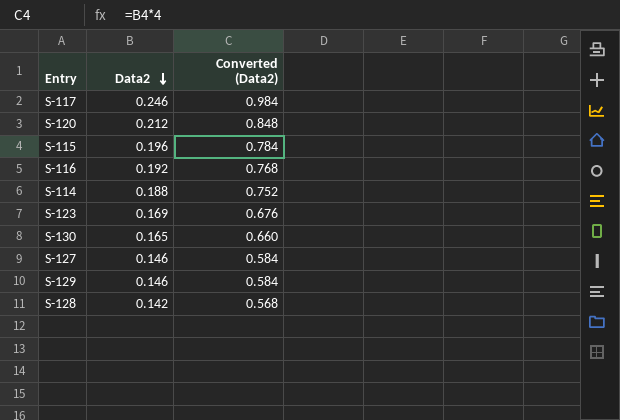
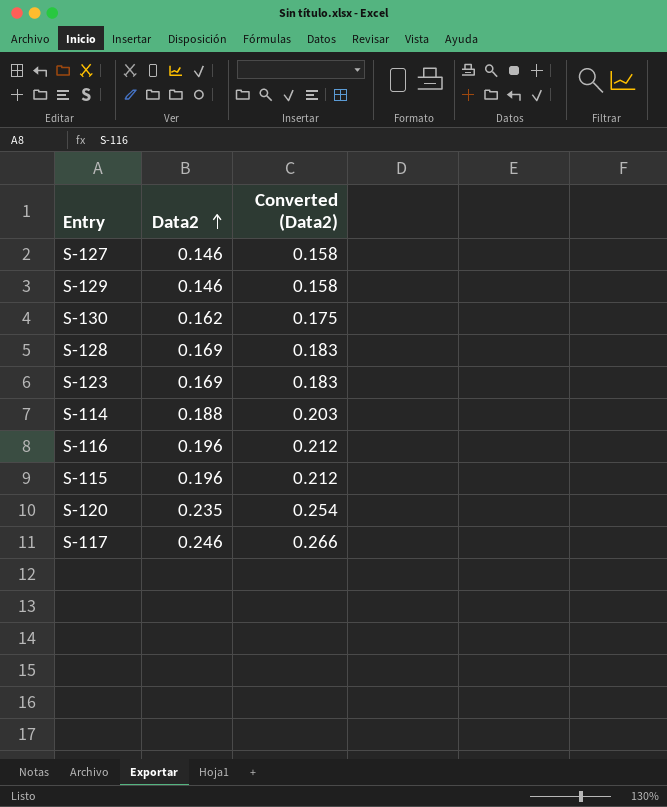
row order: Data2 descending -> Data2 ascending
column Converted (Data2) | formula: [Data2] * 4 -> [Data2] * 1.08
S-130 | Data2: 0.165 -> 0.162
S-128 | Data2: 0.142 -> 0.169
S-116 | Data2: 0.192 -> 0.196
S-120 | Data2: 0.212 -> 0.235

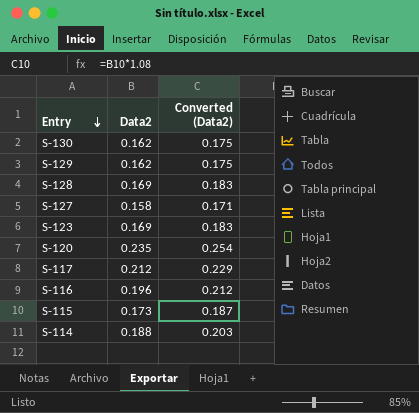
row order: Data2 ascending -> Entry descending
S-129 | Data2: 0.146 -> 0.162
S-129 | Converted (Data2): 0.158 -> 0.175
S-127 | Data2: 0.146 -> 0.158
S-127 | Converted (Data2): 0.158 -> 0.171
S-117 | Data2: 0.246 -> 0.212
S-117 | Converted (Data2): 0.266 -> 0.229
S-115 | Data2: 0.196 -> 0.173
S-115 | Converted (Data2): 0.212 -> 0.187

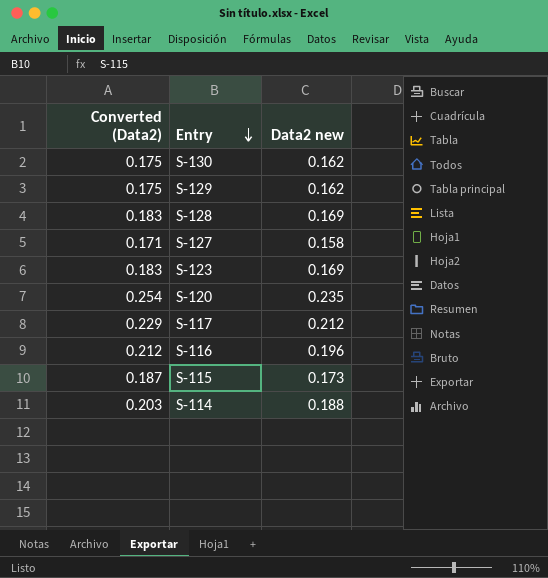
column Converted (Data2) | position: 3 -> 1
column name: Data2 -> Data2 new

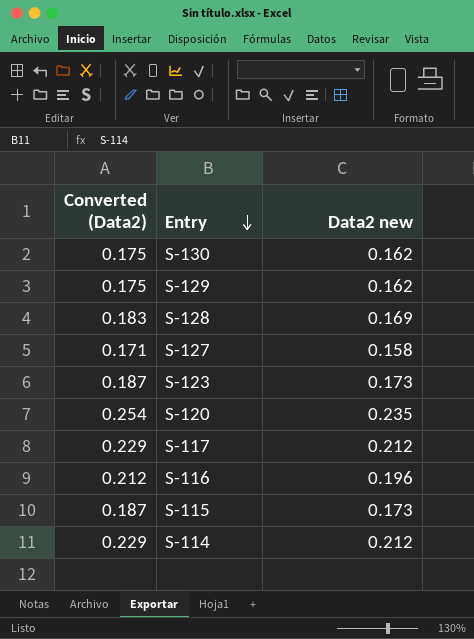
S-123 | Converted (Data2): 0.183 -> 0.187
S-123 | Data2 new: 0.169 -> 0.173
S-114 | Converted (Data2): 0.203 -> 0.229
S-114 | Data2 new: 0.188 -> 0.212

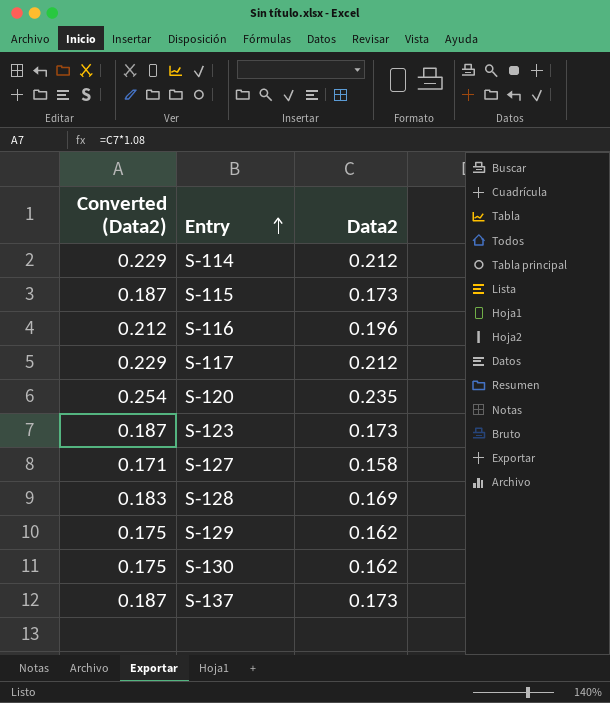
row order: Entry descending -> Entry ascending
column name: Data2 new -> Data2
row S-137: none -> 0.187 | 0.173

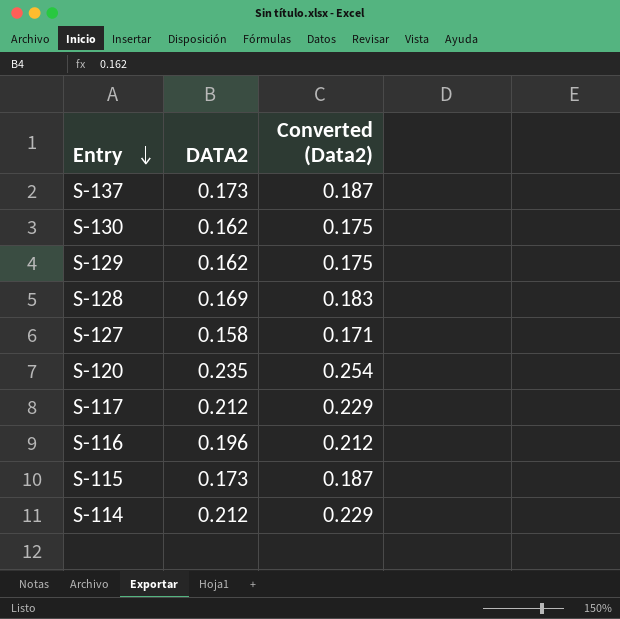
row order: Entry ascending -> Entry descending
column name: Data2 -> DATA2
column Converted (Data2) | position: 1 -> 3
row S-123: 0.187 | 0.173 -> none

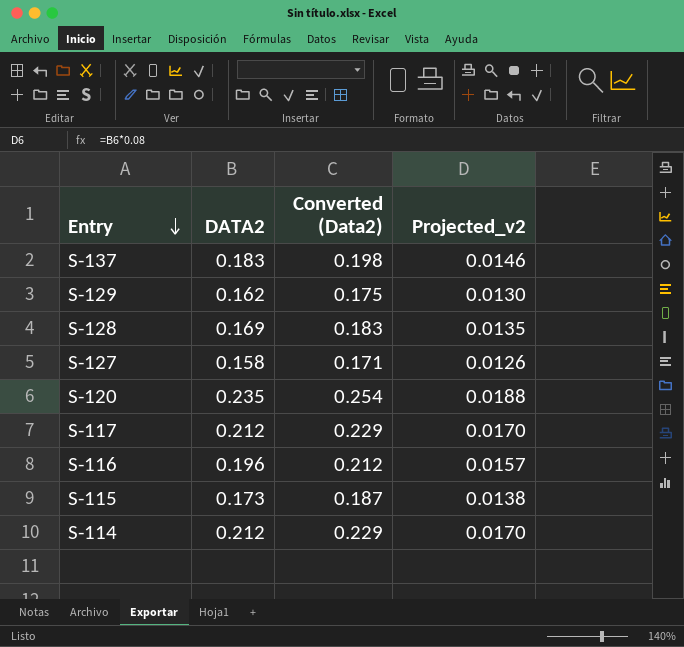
column Projected_v2 | formula: none -> [DATA2] * 0.08
row S-130: 0.162 | 0.175 -> none
S-137 | DATA2: 0.173 -> 0.183
S-137 | Converted (Data2): 0.187 -> 0.198

